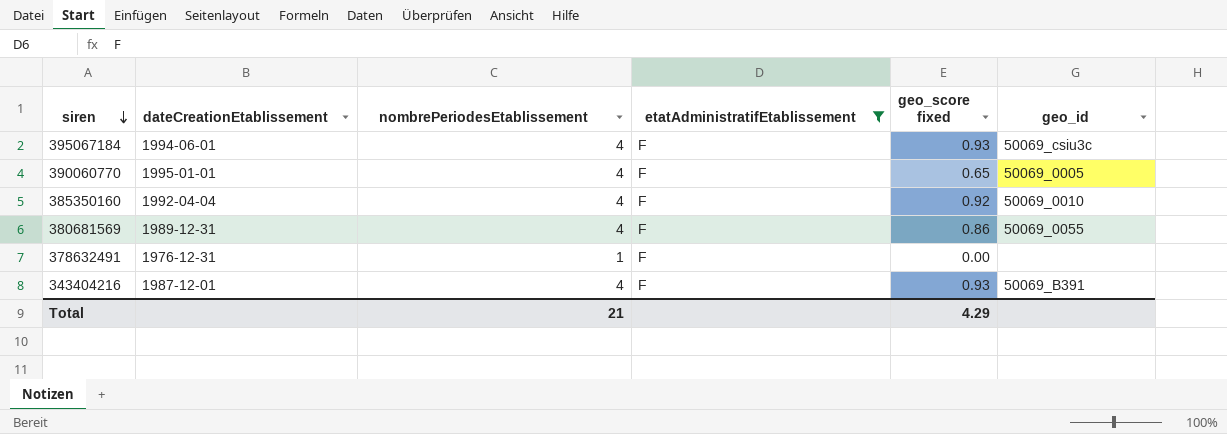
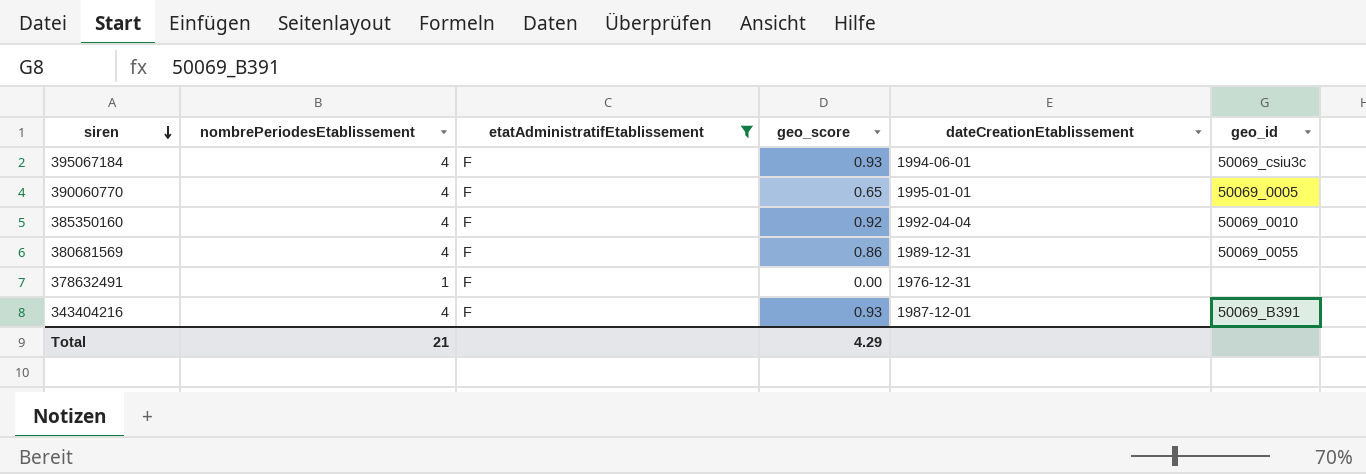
column name: geo_score fixed -> geo_score
column dateCreationEtablissement | position: 2 -> 5

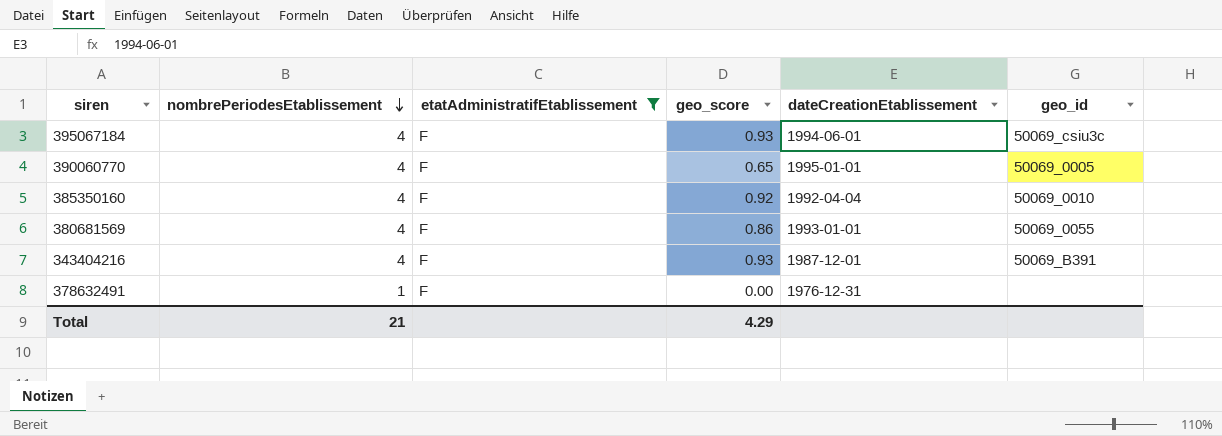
row order: siren descending -> nombrePeriodesEtablissement descending
380681569 | dateCreationEtablissement: 1989-12-31 -> 1993-01-01

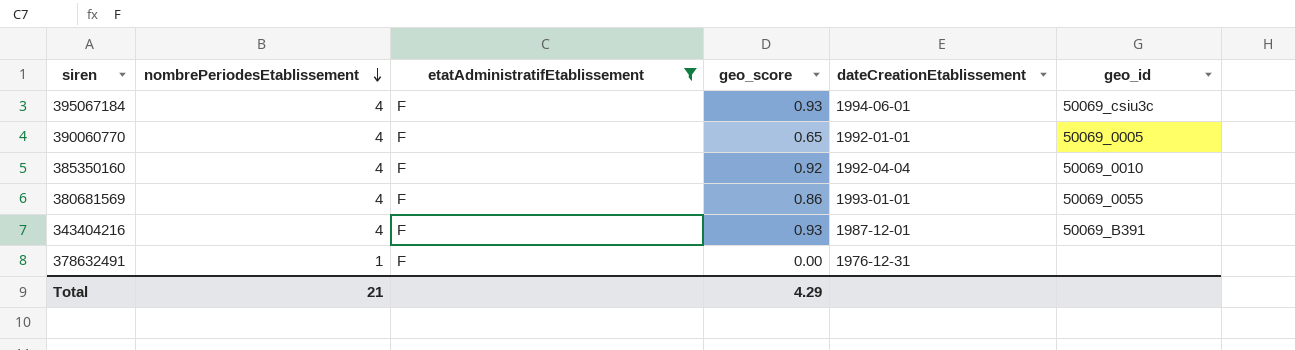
390060770 | dateCreationEtablissement: 1995-01-01 -> 1992-01-01

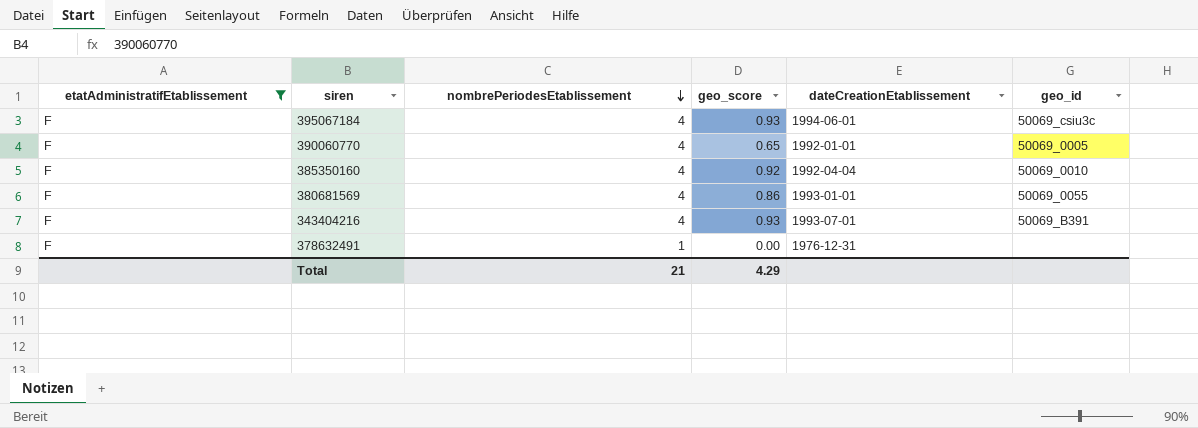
column etatAdministratifEtablissement | position: 3 -> 1
343404216 | dateCreationEtablissement: 1987-12-01 -> 1993-07-01

